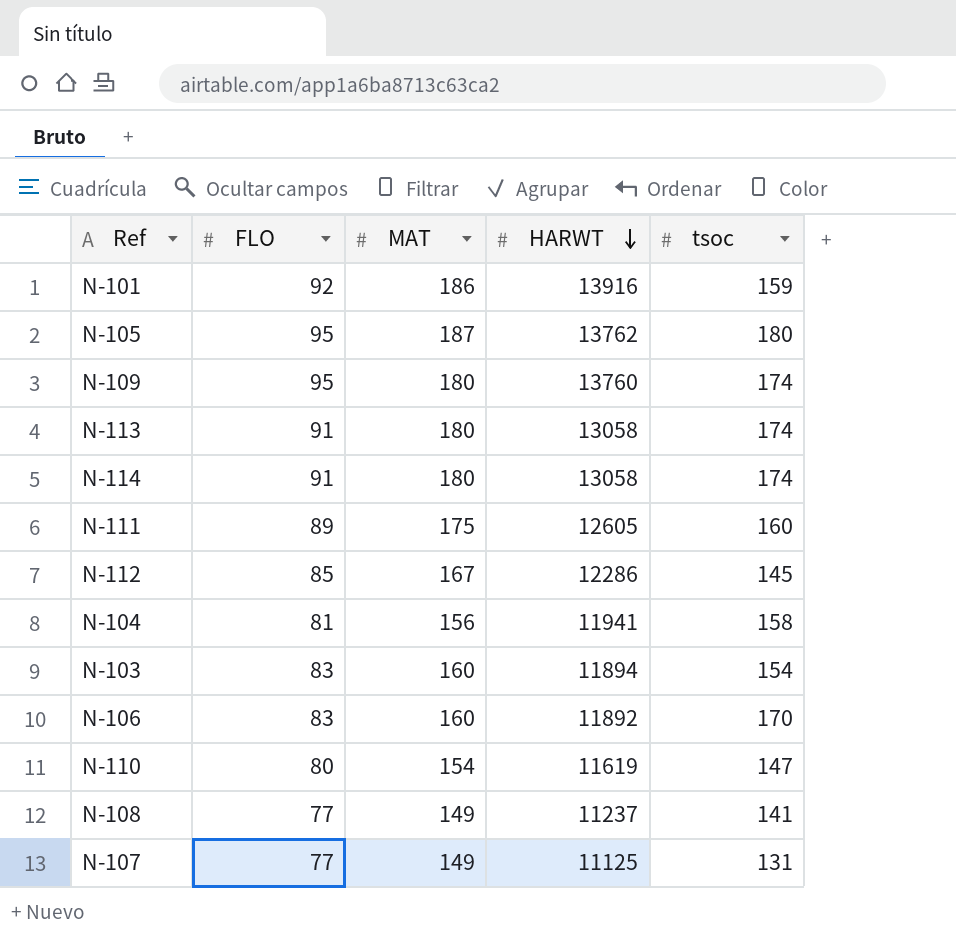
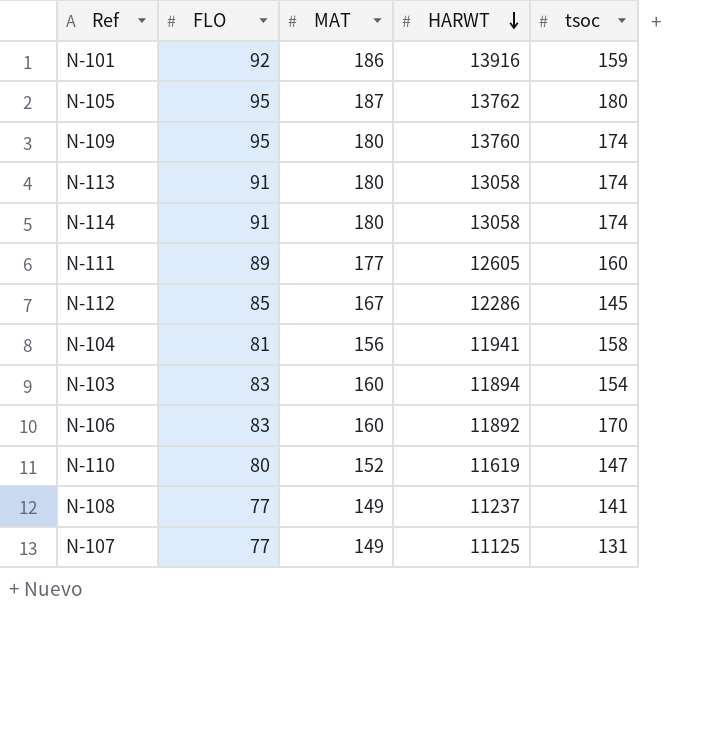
N-111 | MAT: 175 -> 177
N-110 | MAT: 154 -> 152

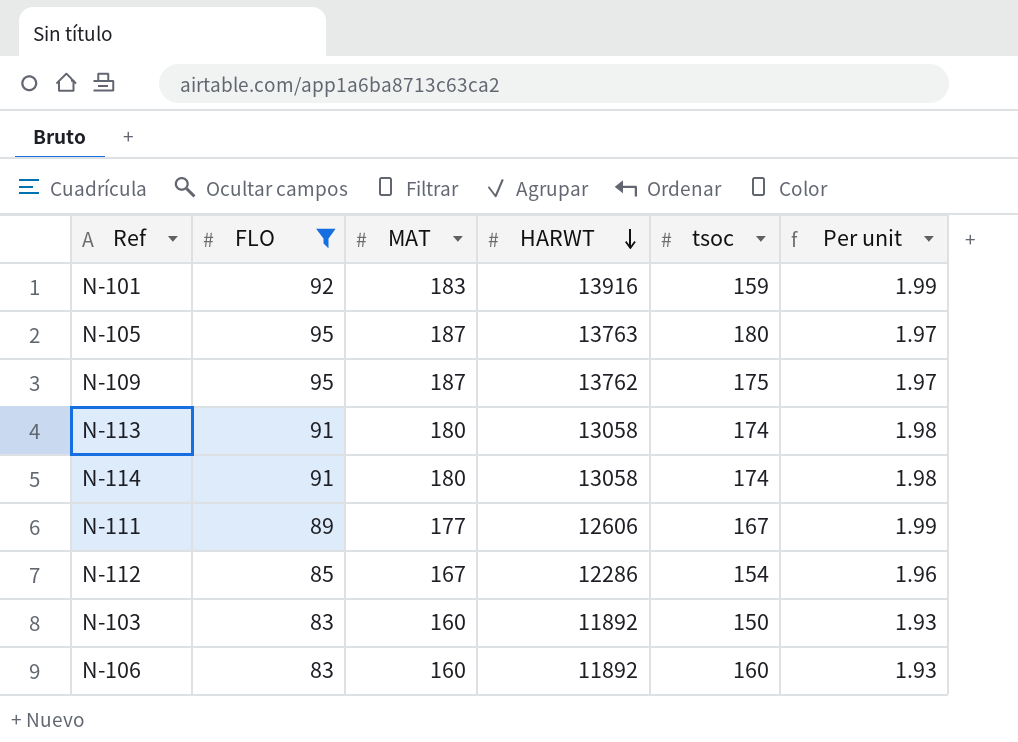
filter: none -> FLO >= 83
column Per unit | formula: none -> [MAT] / [FLO]
N-101 | MAT: 186 -> 183
N-105 | HARWT: 13762 -> 13763
N-109 | MAT: 180 -> 187
N-109 | HARWT: 13760 -> 13762
N-109 | tsoc: 174 -> 175
N-111 | HARWT: 12605 -> 12606
N-111 | tsoc: 160 -> 167
N-112 | tsoc: 145 -> 154
N-103 | HARWT: 11894 -> 11892
N-103 | tsoc: 154 -> 150
N-106 | tsoc: 170 -> 160

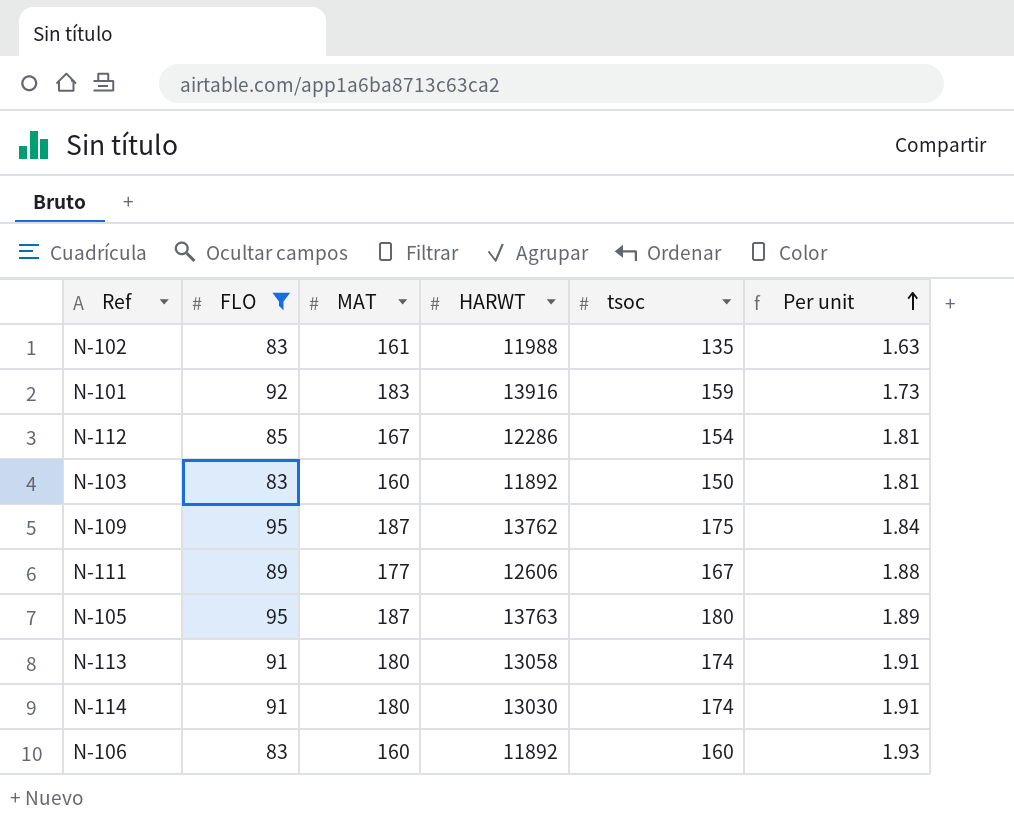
row order: HARWT descending -> Per unit ascending
column Per unit | formula: [MAT] / [FLO] -> [tsoc] / [FLO]
row N-102: none -> 83 | 161 | 11988 | 135 | 1.63
N-114 | HARWT: 13058 -> 13030

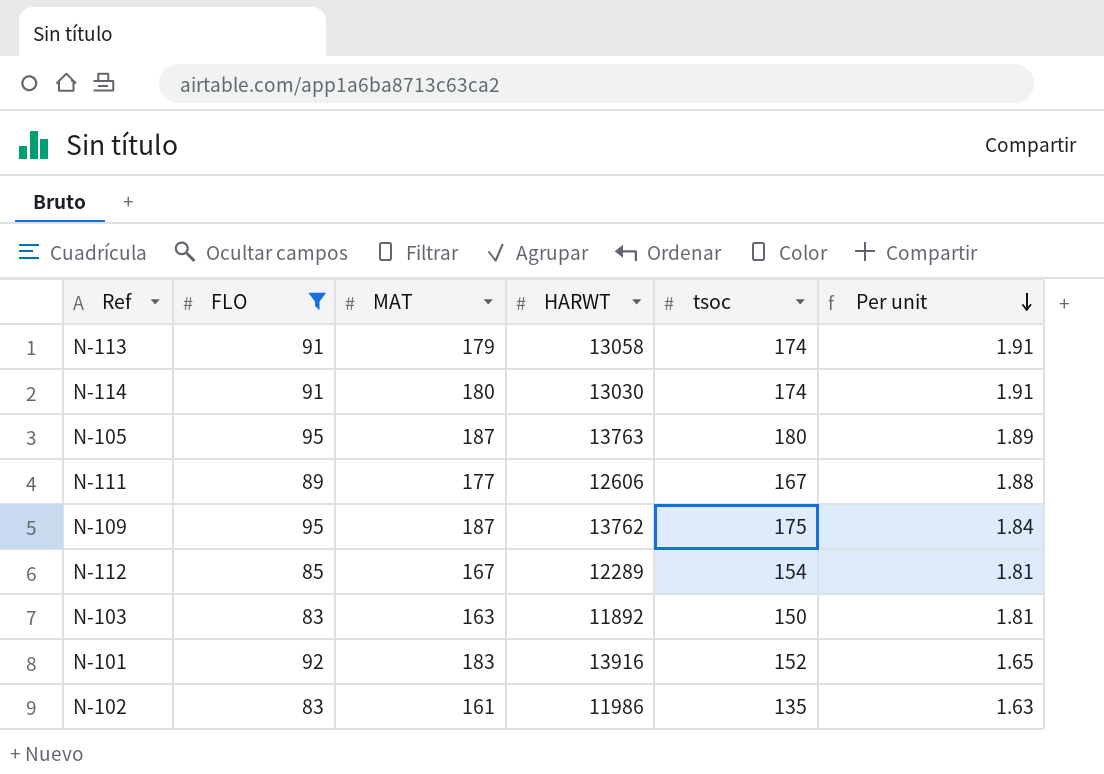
row order: Per unit ascending -> Per unit descending
row N-106: 83 | 160 | 11892 | 160 | 1.93 -> none
N-113 | MAT: 180 -> 179
N-112 | HARWT: 12286 -> 12289
N-103 | MAT: 160 -> 163
N-101 | tsoc: 159 -> 152
N-101 | Per unit: 1.73 -> 1.65
N-102 | HARWT: 11988 -> 11986

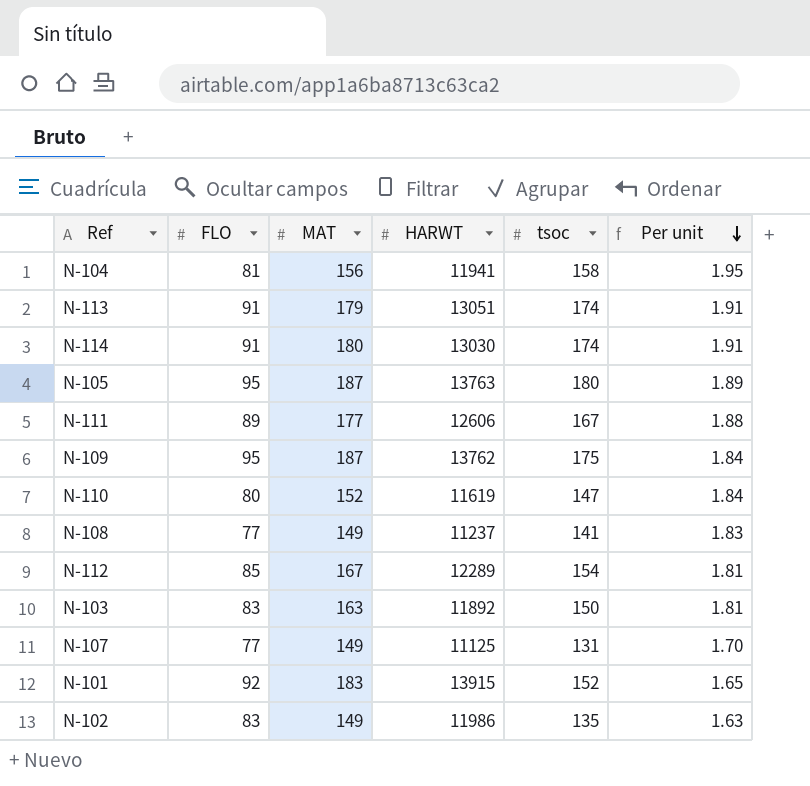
filter: FLO >= 83 -> none
N-113 | HARWT: 13058 -> 13051
N-101 | HARWT: 13916 -> 13915
N-102 | MAT: 161 -> 149

